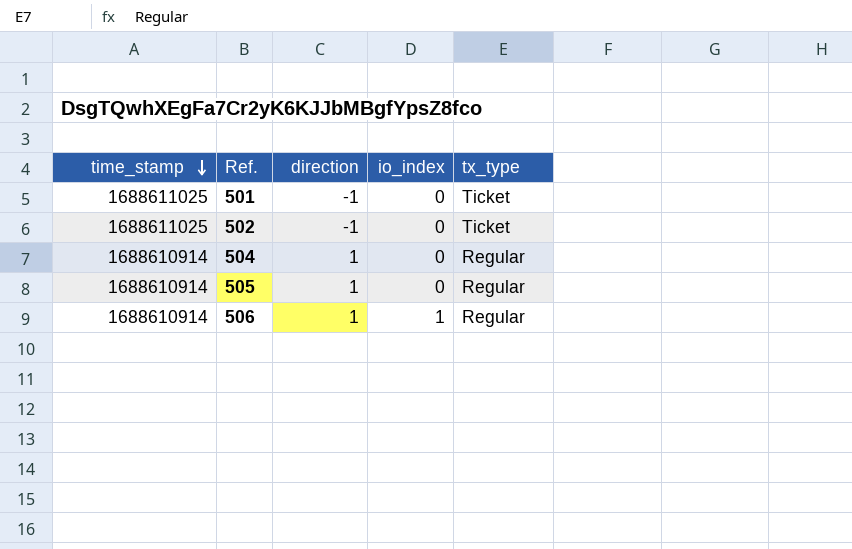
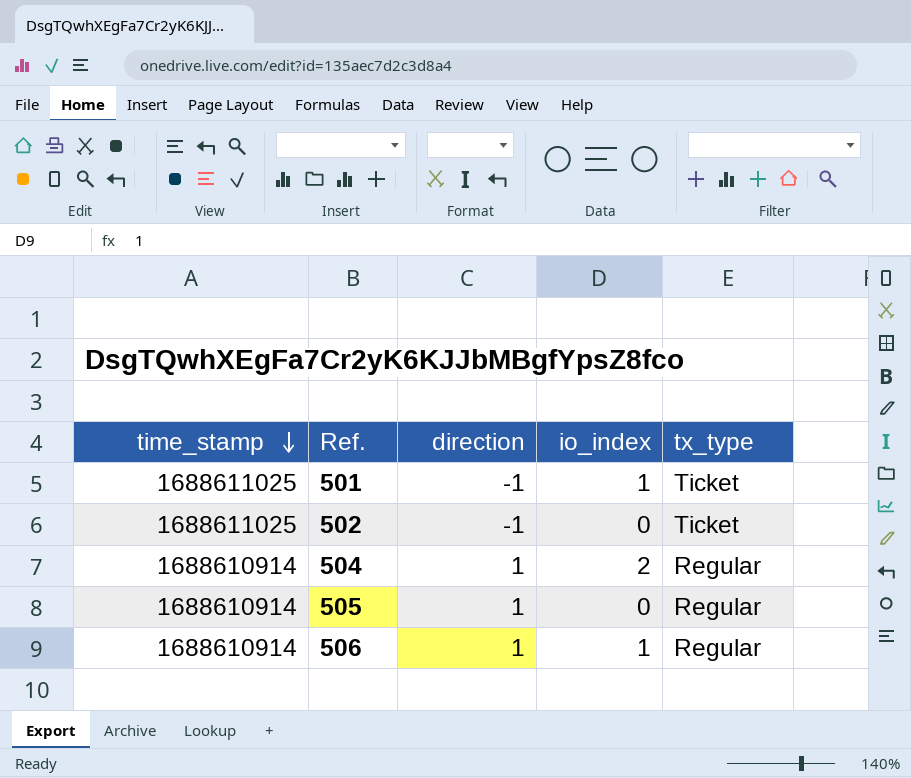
501 | io_index: 0 -> 1
504 | io_index: 0 -> 2

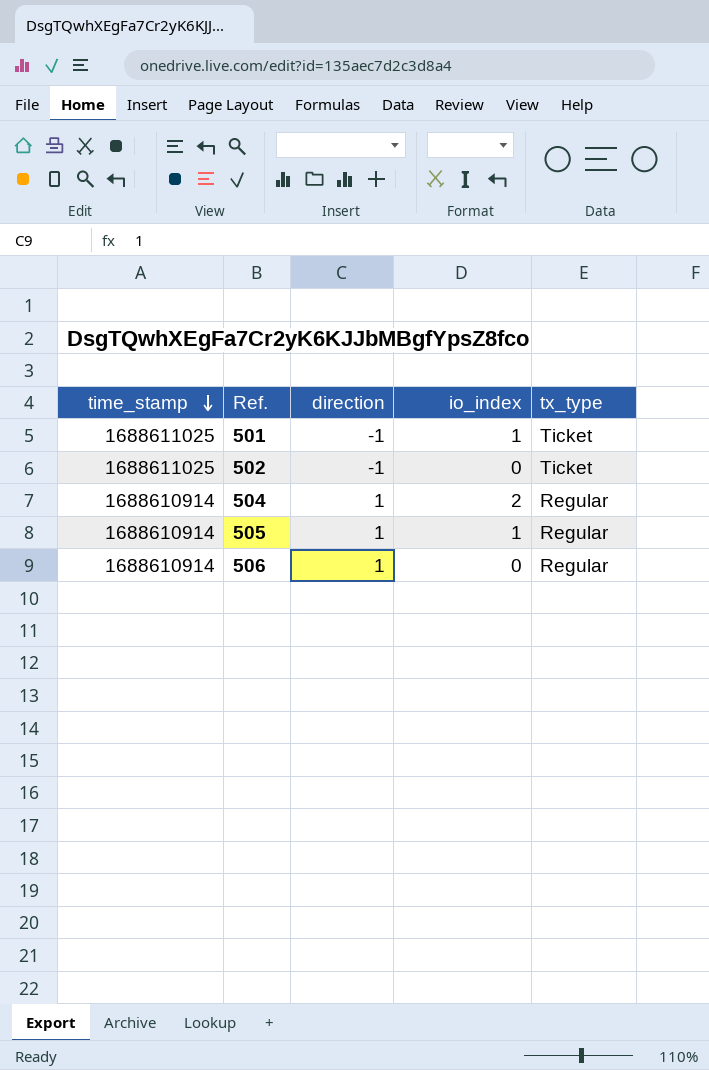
505 | io_index: 0 -> 1
506 | io_index: 1 -> 0

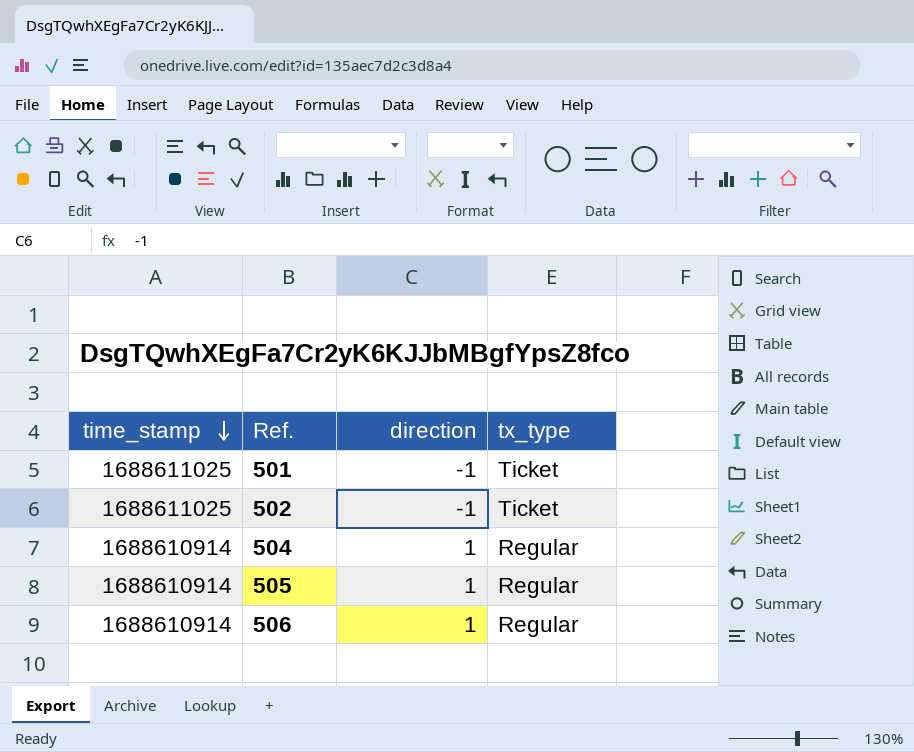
column io_index | position: 4 -> none

